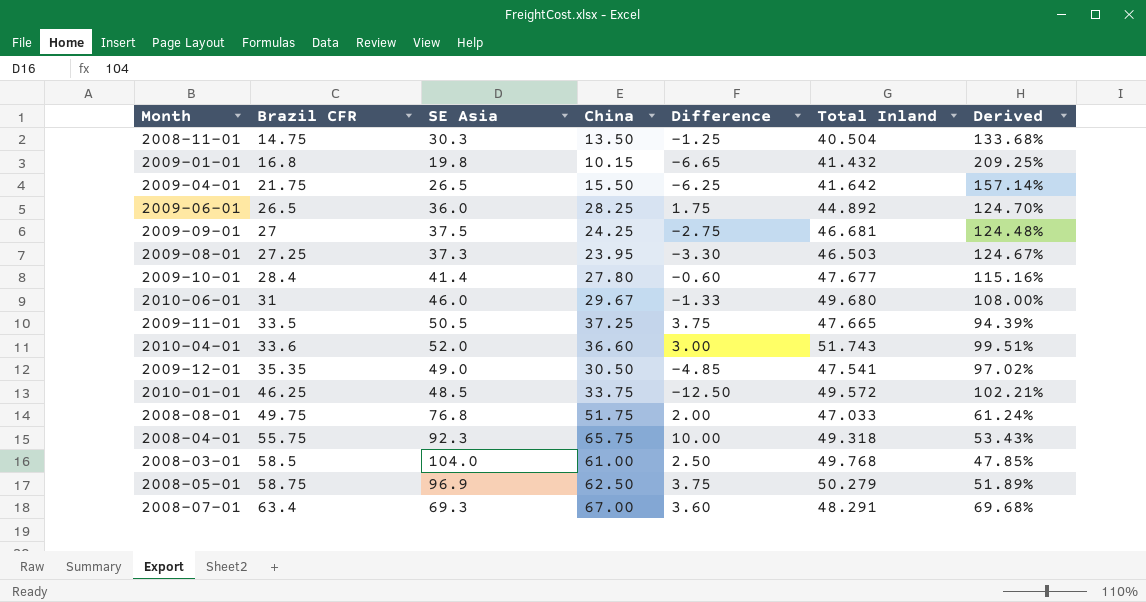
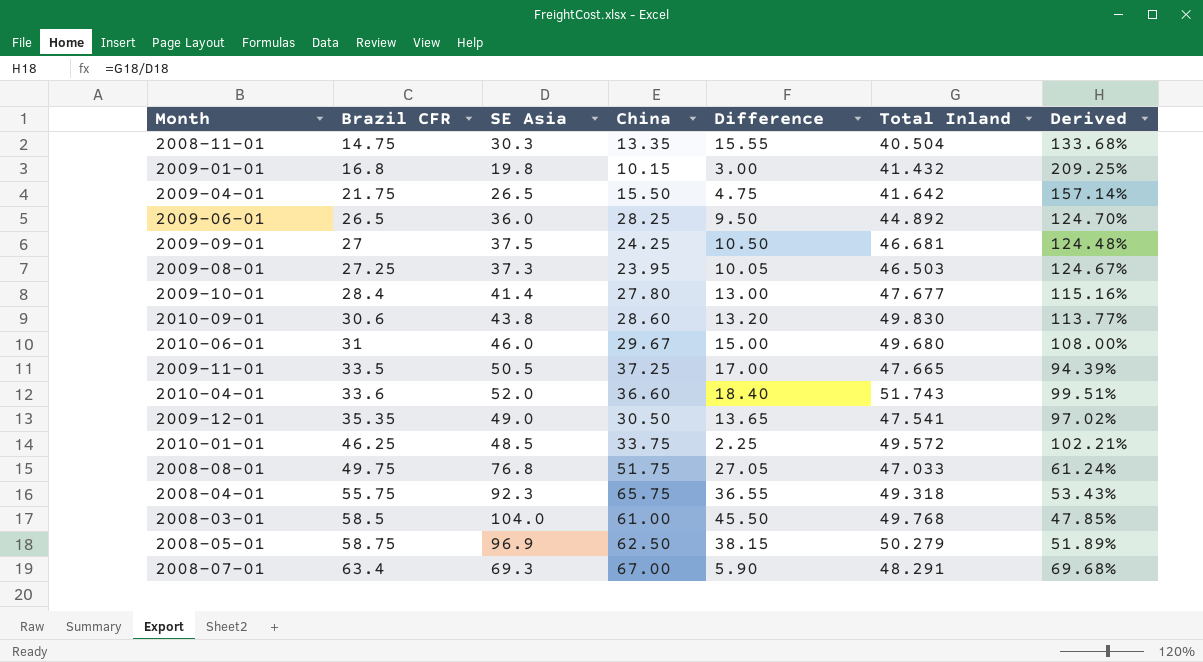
column Difference | formula: [China] - [Brazil CFR] -> [SE Asia] - [Brazil CFR]
2008-11-01 | China: 13.50 -> 13.35
row 2010-09-01: none -> 30.6 | 43.8 | 28.60 | 13.20 | 49.830 | 113.77%

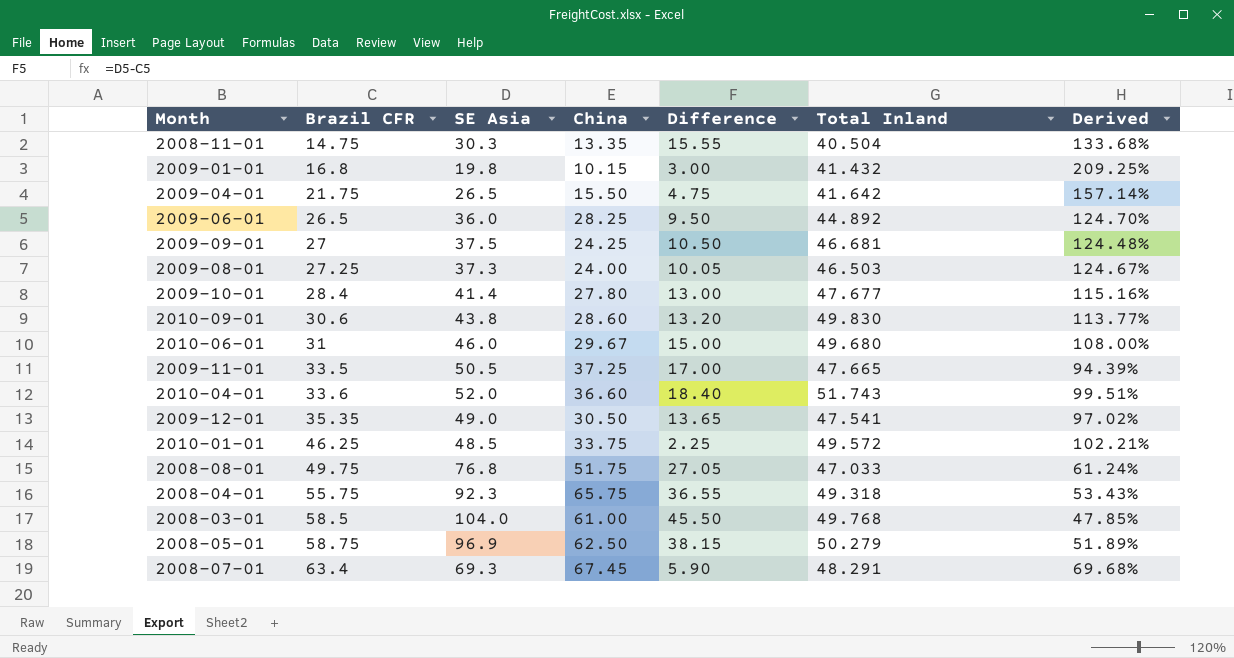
2009-08-01 | China: 23.95 -> 24.00
2008-07-01 | China: 67.00 -> 67.45

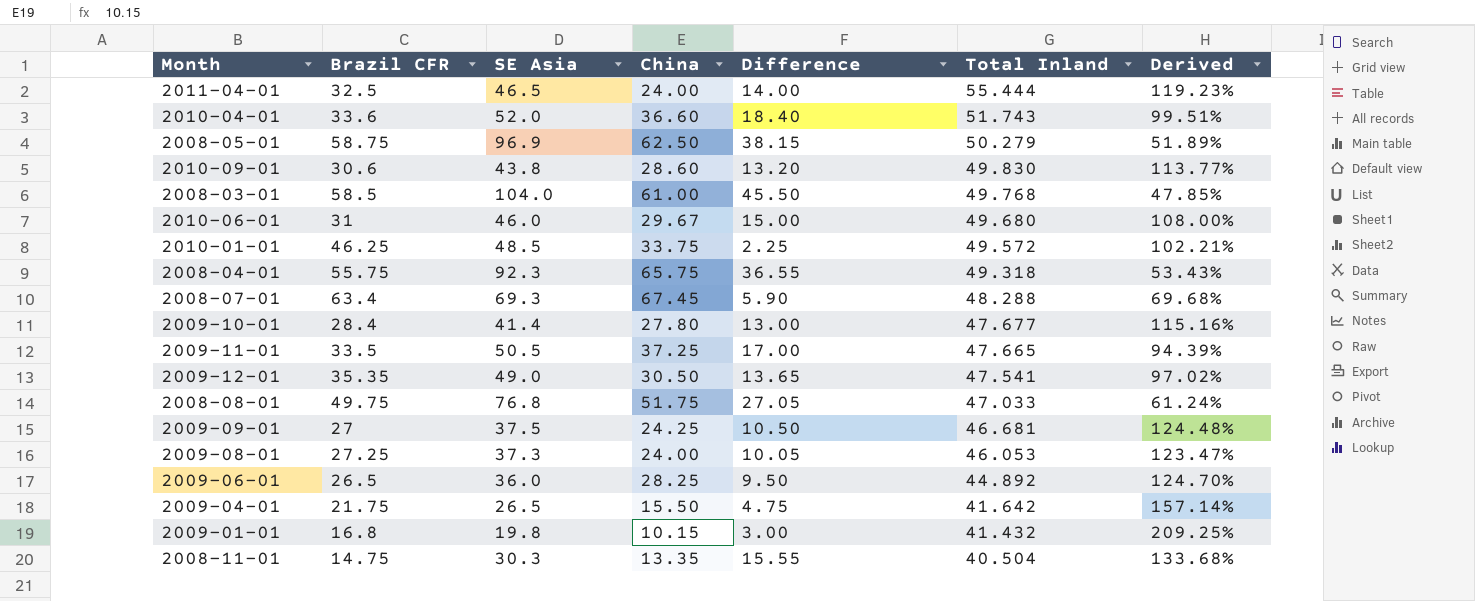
row order: Brazil CFR ascending -> Total Inland descending
row 2011-04-01: none -> 32.5 | 46.5 | 24.00 | 14.00 | 55.444 | 119.23%
2008-07-01 | Total Inland: 48.291 -> 48.288
2009-08-01 | Total Inland: 46.503 -> 46.053
2009-08-01 | Derived: 124.67% -> 123.47%

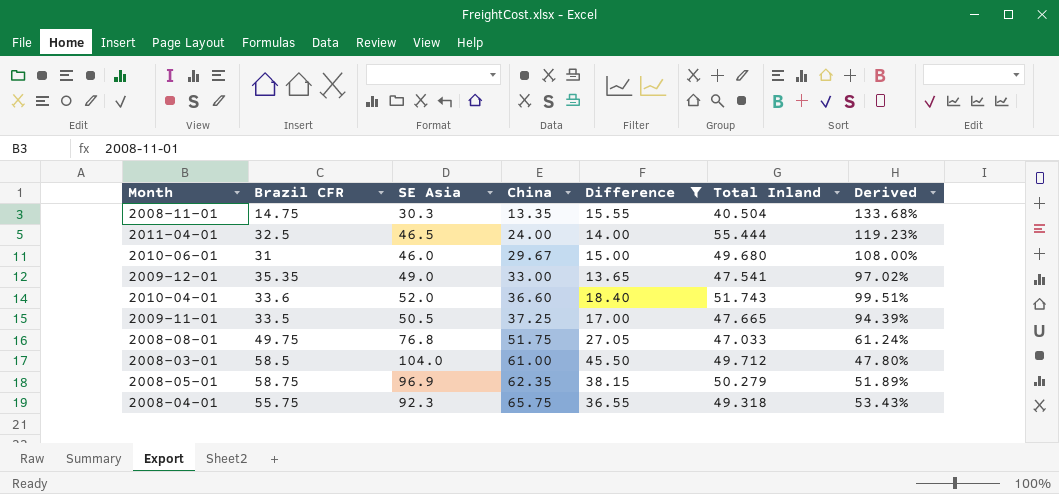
filter: none -> Difference >= 13.65
row order: Total Inland descending -> China ascending
2009-12-01 | China: 30.50 -> 33.00
2008-03-01 | Total Inland: 49.768 -> 49.712
2008-03-01 | Derived: 47.85% -> 47.80%
2008-05-01 | China: 62.50 -> 62.35

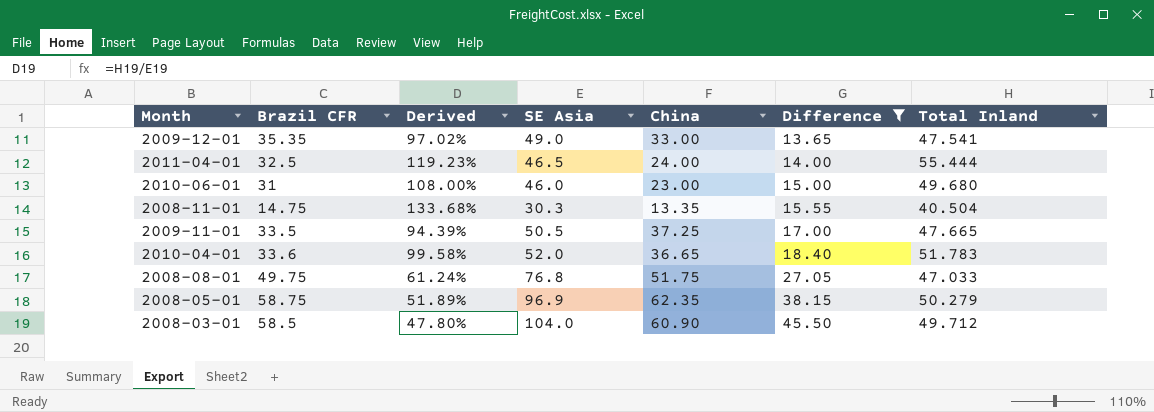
row order: China ascending -> Difference ascending
column Derived | position: 7 -> 3
row 2008-04-01: 55.75 | 92.3 | 65.75 | 36.55 | 49.318 | 53.43% -> none
2010-06-01 | China: 29.67 -> 23.00
2010-04-01 | Derived: 99.51% -> 99.58%
2010-04-01 | China: 36.60 -> 36.65
2010-04-01 | Total Inland: 51.743 -> 51.783
2008-03-01 | China: 61.00 -> 60.90

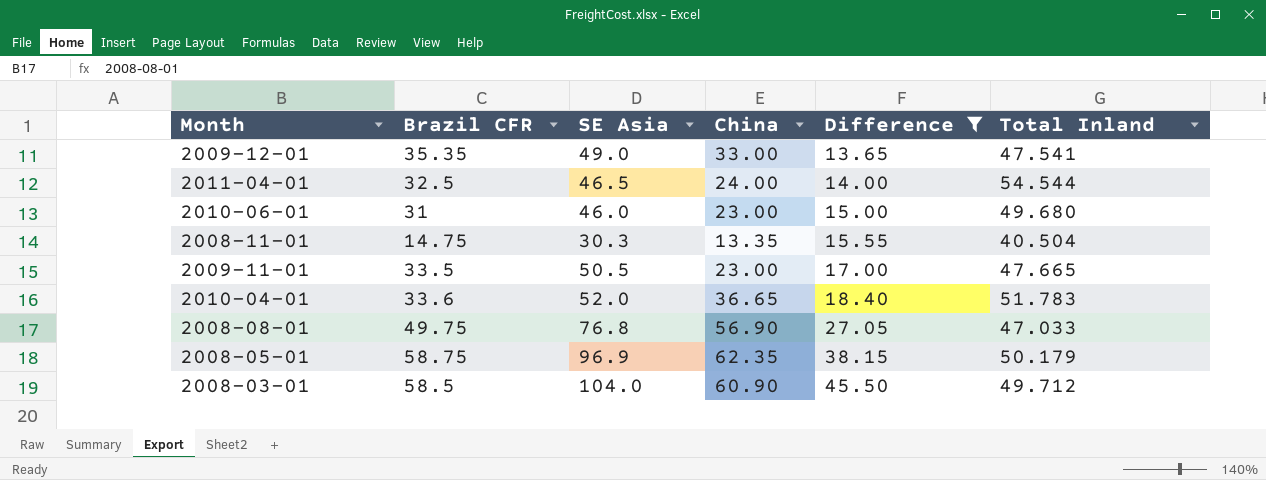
column Derived | formula: [Total Inland] / [SE Asia] -> none
2011-04-01 | Total Inland: 55.444 -> 54.544
2009-11-01 | China: 37.25 -> 23.00
2008-08-01 | China: 51.75 -> 56.90
2008-05-01 | Total Inland: 50.279 -> 50.179

